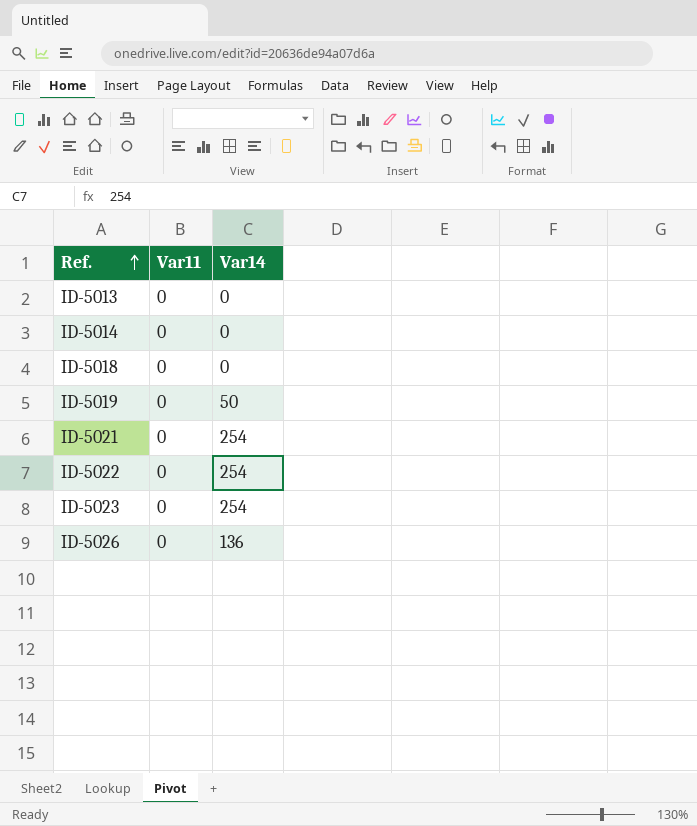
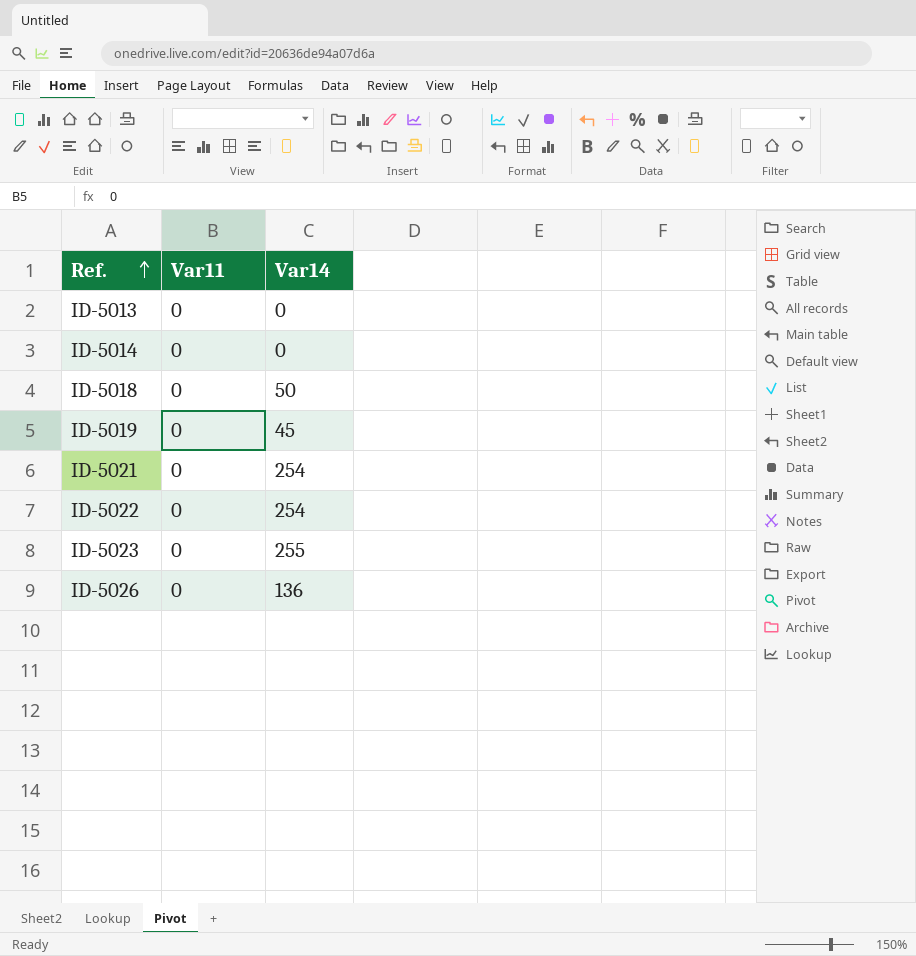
ID-5018 | Var14: 0 -> 50
ID-5019 | Var14: 50 -> 45
ID-5023 | Var14: 254 -> 255

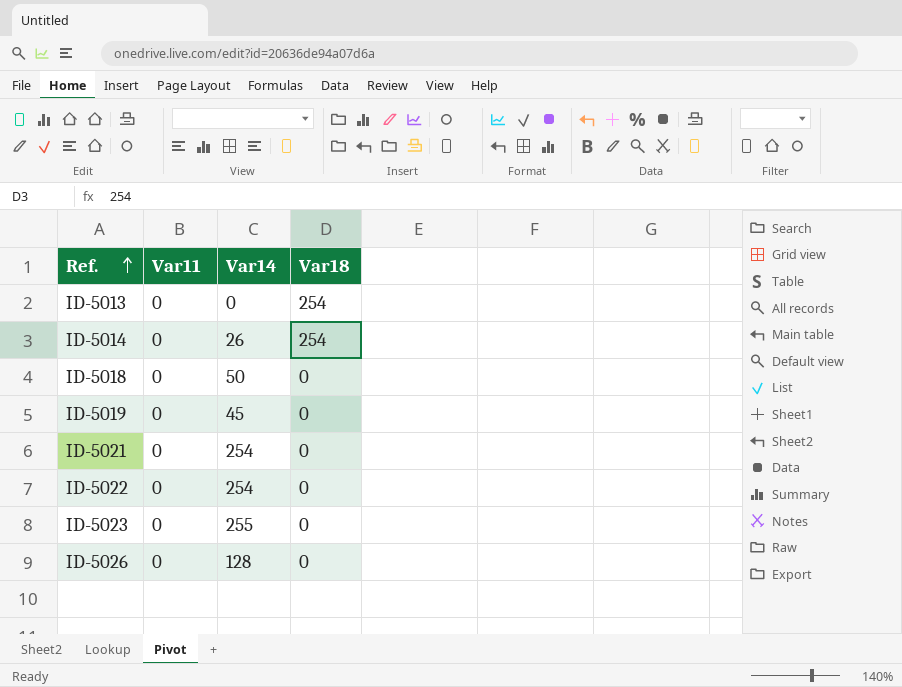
column Var18 | position: none -> 4
ID-5014 | Var14: 0 -> 26
ID-5026 | Var14: 136 -> 128

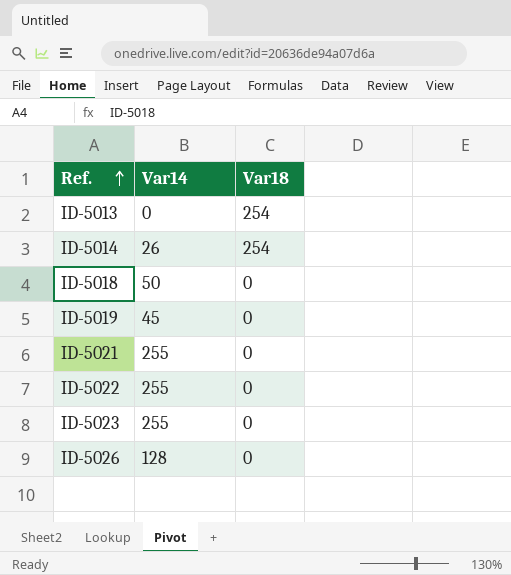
column Var11 | position: 2 -> none
ID-5021 | Var14: 254 -> 255
ID-5022 | Var14: 254 -> 255

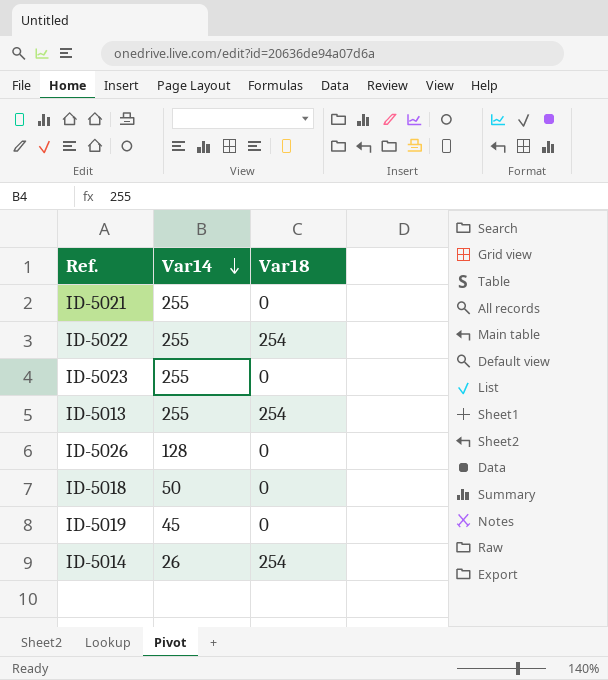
row order: Ref. ascending -> Var14 descending
ID-5022 | Var18: 0 -> 254
ID-5013 | Var14: 0 -> 255

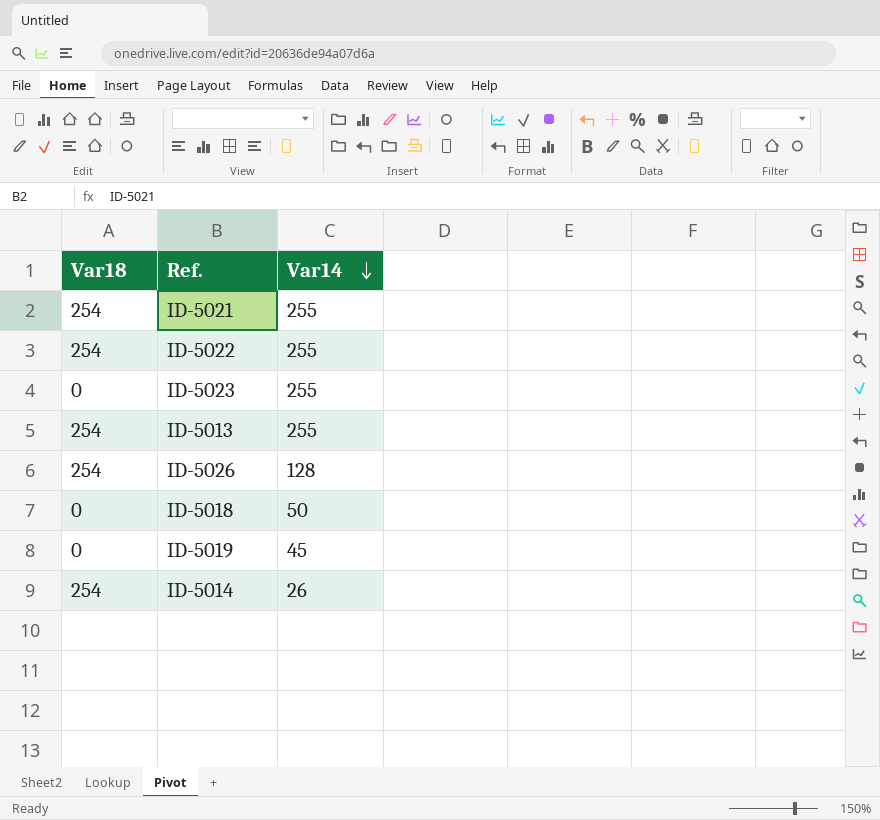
column Var18 | position: 3 -> 1
ID-5021 | Var18: 0 -> 254
ID-5026 | Var18: 0 -> 254

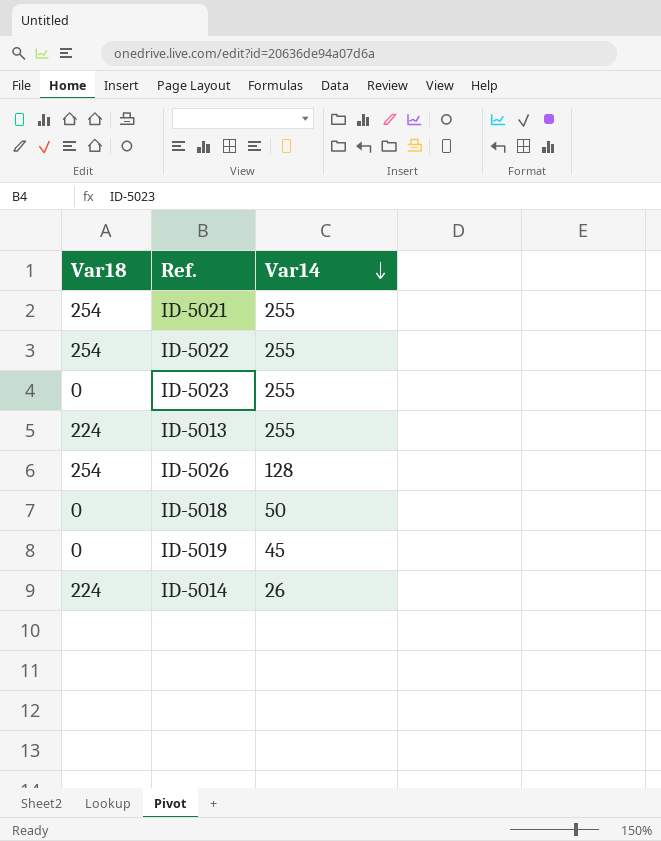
ID-5013 | Var18: 254 -> 224
ID-5014 | Var18: 254 -> 224

